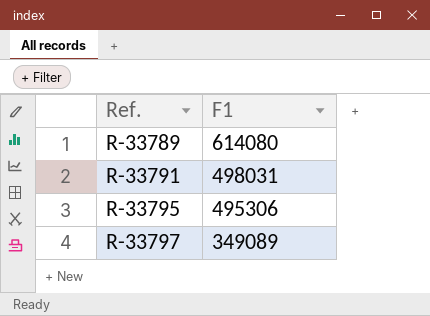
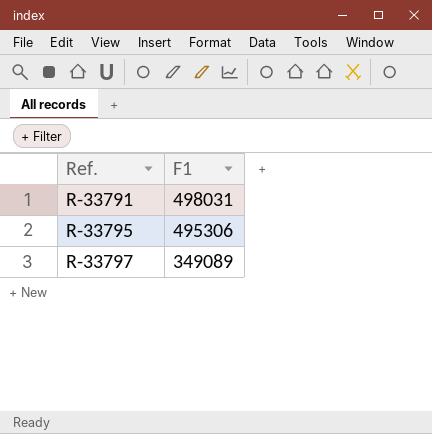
row R-33789: 614080 -> none

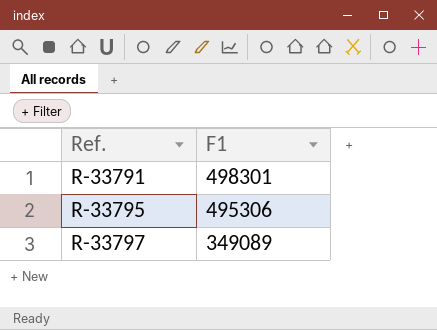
R-33791 | F1: 498031 -> 498301

